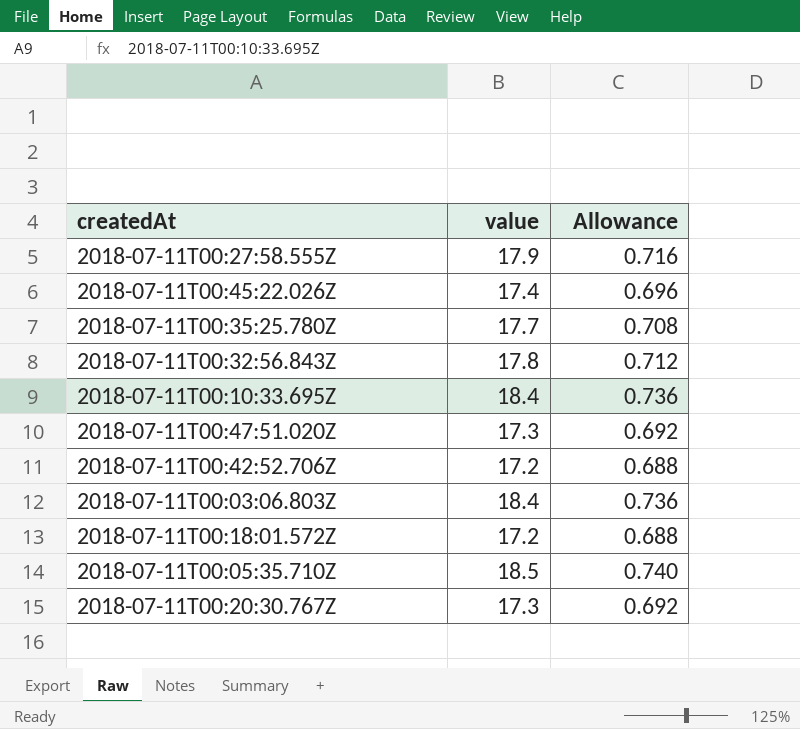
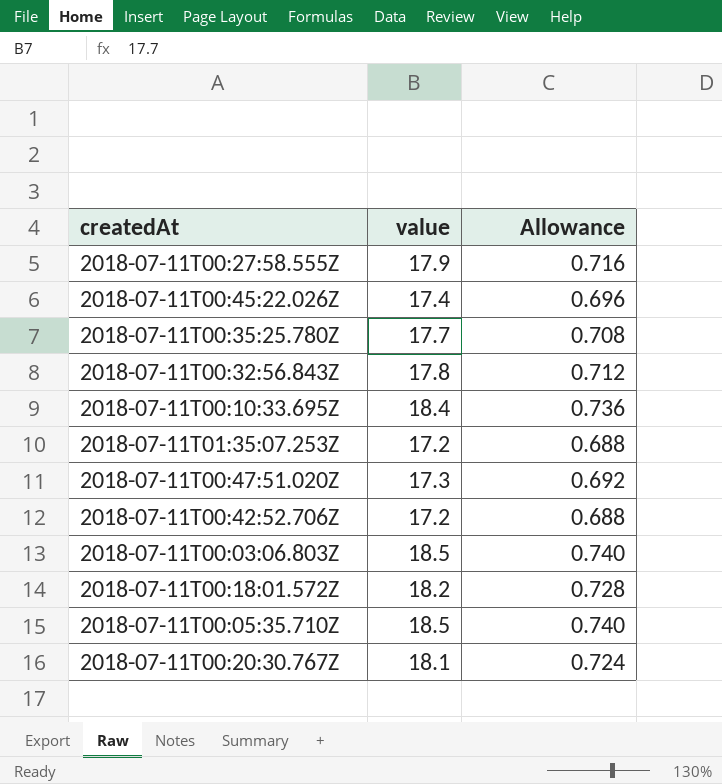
row 2018-07-11T01:35:07.253Z: none -> 17.2 | 0.688
2018-07-11T00:03:06.803Z | value: 18.4 -> 18.5
2018-07-11T00:03:06.803Z | Allowance: 0.736 -> 0.740
2018-07-11T00:18:01.572Z | value: 17.2 -> 18.2
2018-07-11T00:18:01.572Z | Allowance: 0.688 -> 0.728
2018-07-11T00:20:30.767Z | value: 17.3 -> 18.1
2018-07-11T00:20:30.767Z | Allowance: 0.692 -> 0.724

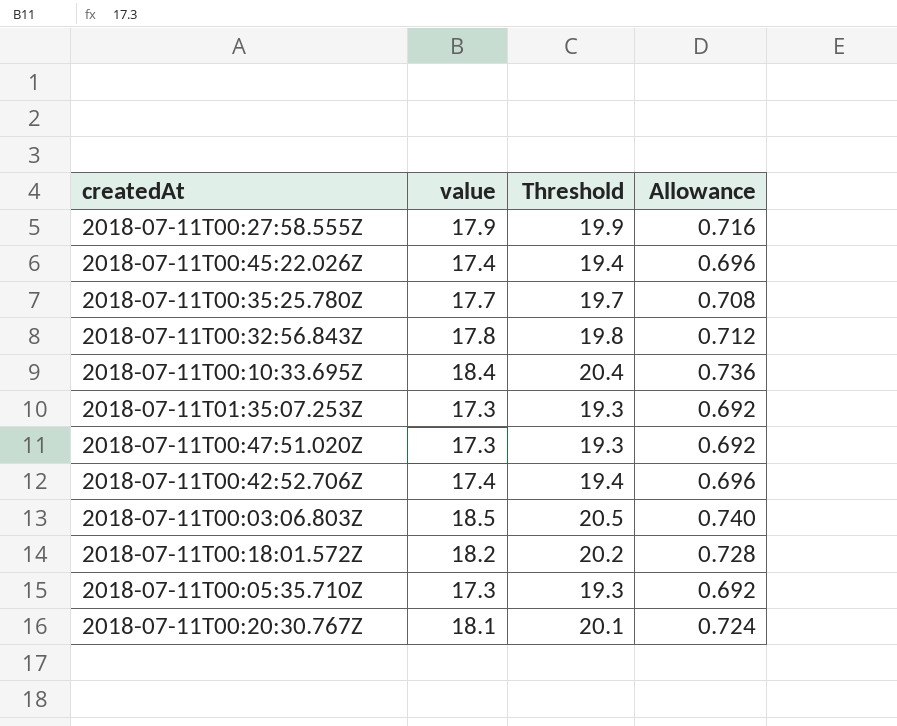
column Threshold | formula: none -> [value] + 2
2018-07-11T01:35:07.253Z | value: 17.2 -> 17.3
2018-07-11T01:35:07.253Z | Allowance: 0.688 -> 0.692
2018-07-11T00:42:52.706Z | value: 17.2 -> 17.4
2018-07-11T00:42:52.706Z | Allowance: 0.688 -> 0.696
2018-07-11T00:05:35.710Z | value: 18.5 -> 17.3
2018-07-11T00:05:35.710Z | Allowance: 0.740 -> 0.692

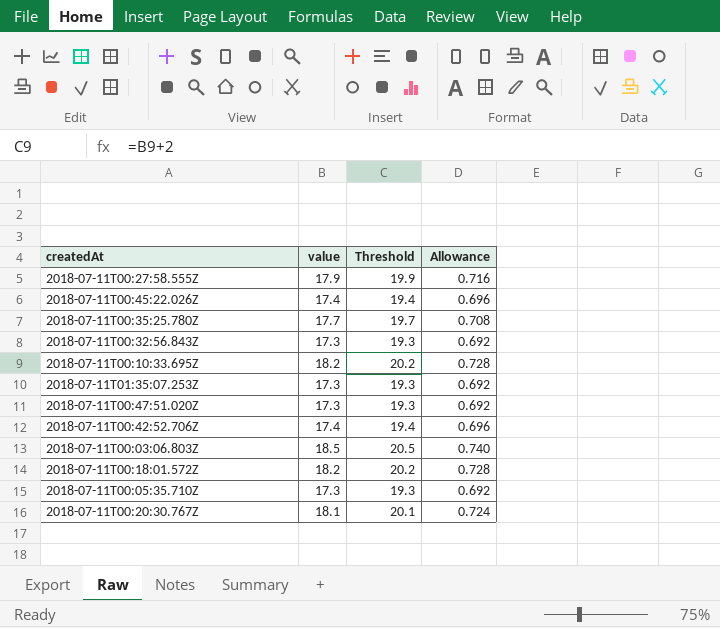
2018-07-11T00:32:56.843Z | value: 17.8 -> 17.3
2018-07-11T00:32:56.843Z | Threshold: 19.8 -> 19.3
2018-07-11T00:32:56.843Z | Allowance: 0.712 -> 0.692
2018-07-11T00:10:33.695Z | value: 18.4 -> 18.2
2018-07-11T00:10:33.695Z | Threshold: 20.4 -> 20.2
2018-07-11T00:10:33.695Z | Allowance: 0.736 -> 0.728

